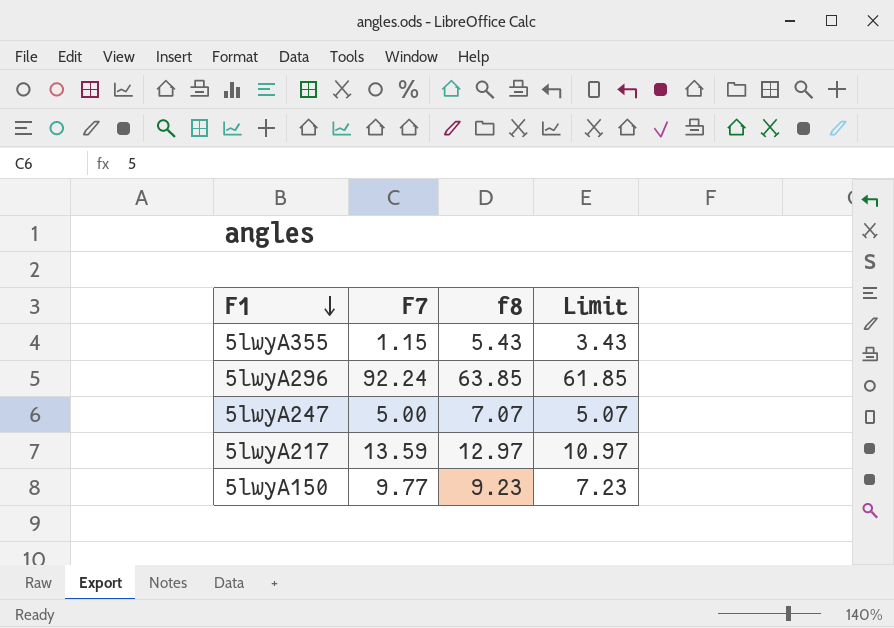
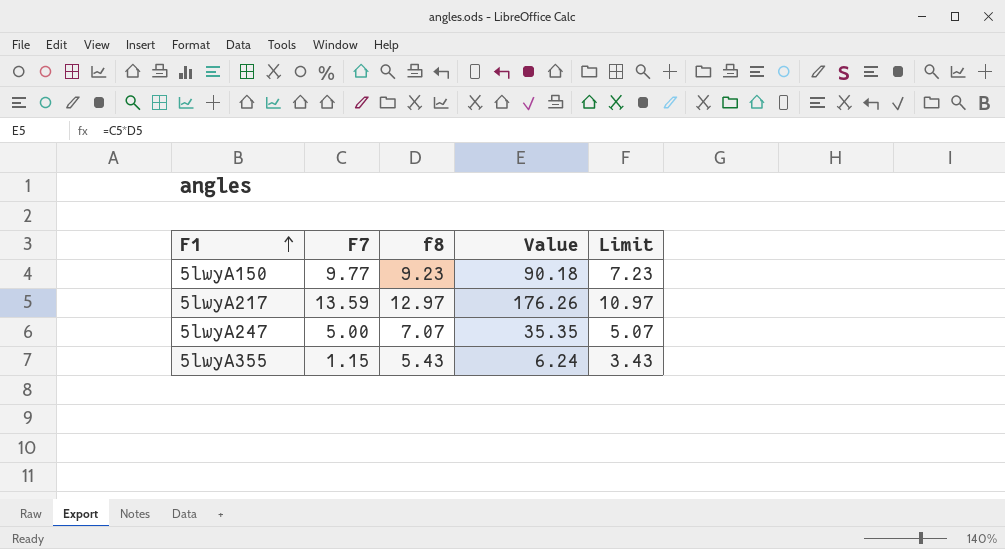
row order: F1 descending -> F1 ascending
column Value | formula: none -> [F7] * [f8]
row 5lwyA296: 92.24 | 63.85 | 61.85 -> none

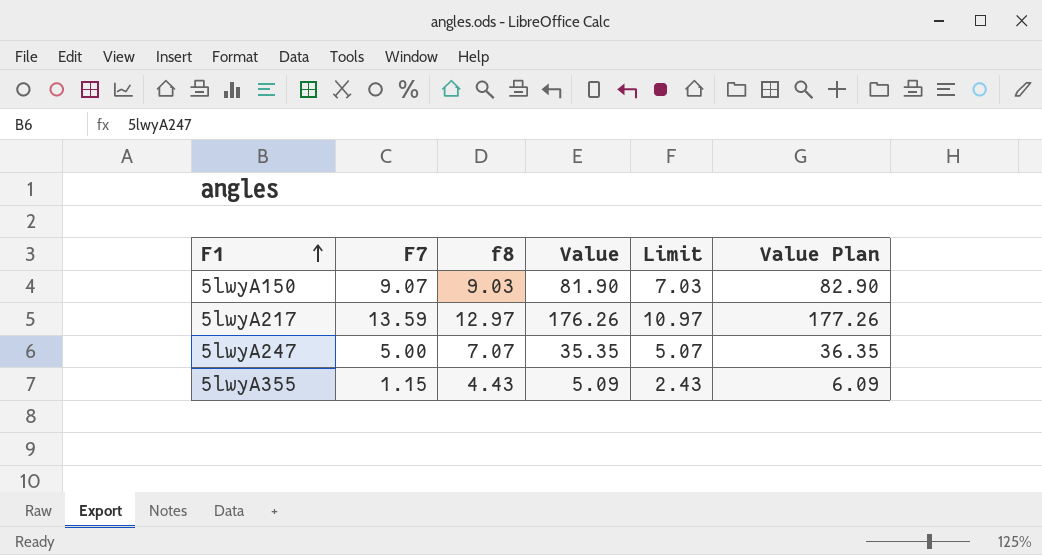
column Value Plan | formula: none -> [Value] + 1
5lwyA150 | F7: 9.77 -> 9.07
5lwyA150 | f8: 9.23 -> 9.03
5lwyA150 | Value: 90.18 -> 81.90
5lwyA150 | Limit: 7.23 -> 7.03
5lwyA355 | f8: 5.43 -> 4.43
5lwyA355 | Value: 6.24 -> 5.09
5lwyA355 | Limit: 3.43 -> 2.43

